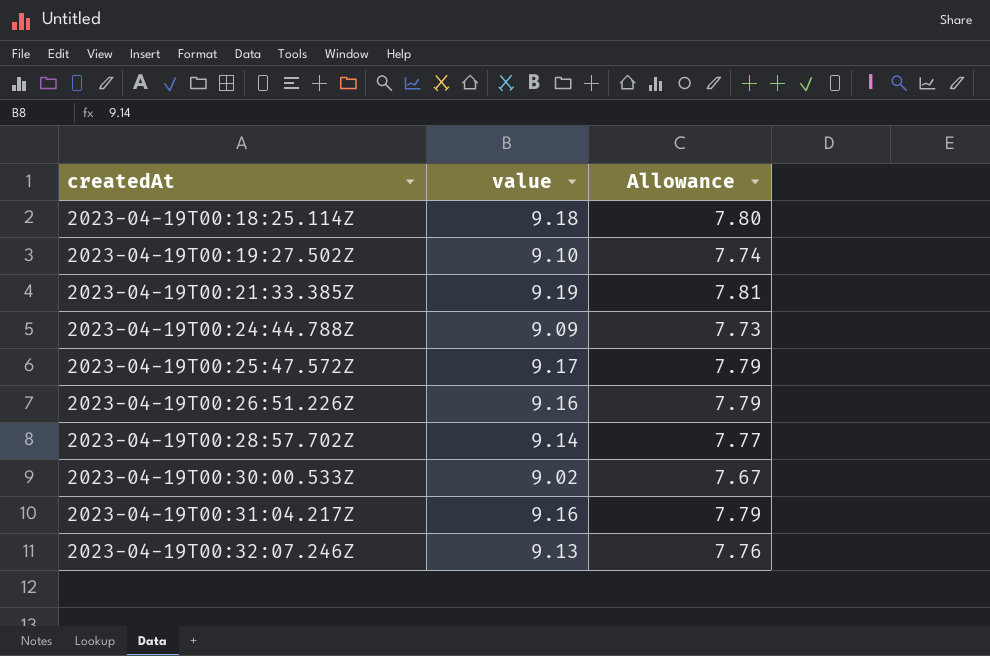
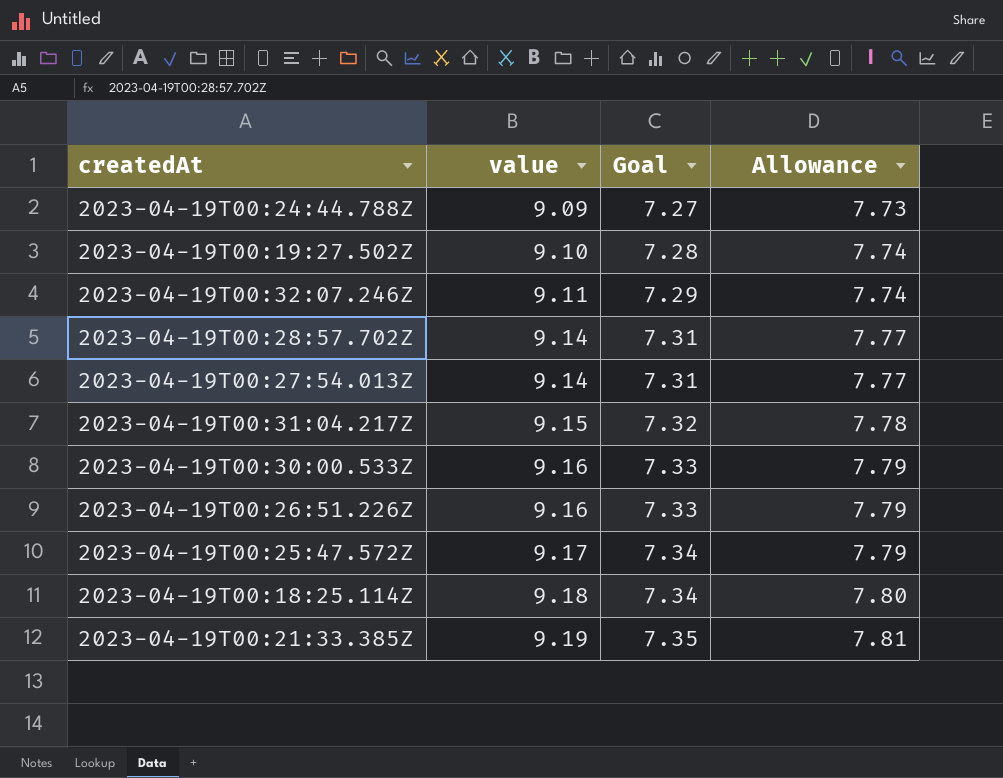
row order: createdAt ascending -> value ascending
column Goal | formula: none -> [value] * 0.8
2023-04-19T00:32:07.246Z | value: 9.13 -> 9.11
2023-04-19T00:32:07.246Z | Allowance: 7.76 -> 7.74
row 2023-04-19T00:27:54.013Z: none -> 9.14 | 7.31 | 7.77
2023-04-19T00:31:04.217Z | value: 9.16 -> 9.15
2023-04-19T00:31:04.217Z | Allowance: 7.79 -> 7.78
2023-04-19T00:30:00.533Z | value: 9.02 -> 9.16
2023-04-19T00:30:00.533Z | Allowance: 7.67 -> 7.79

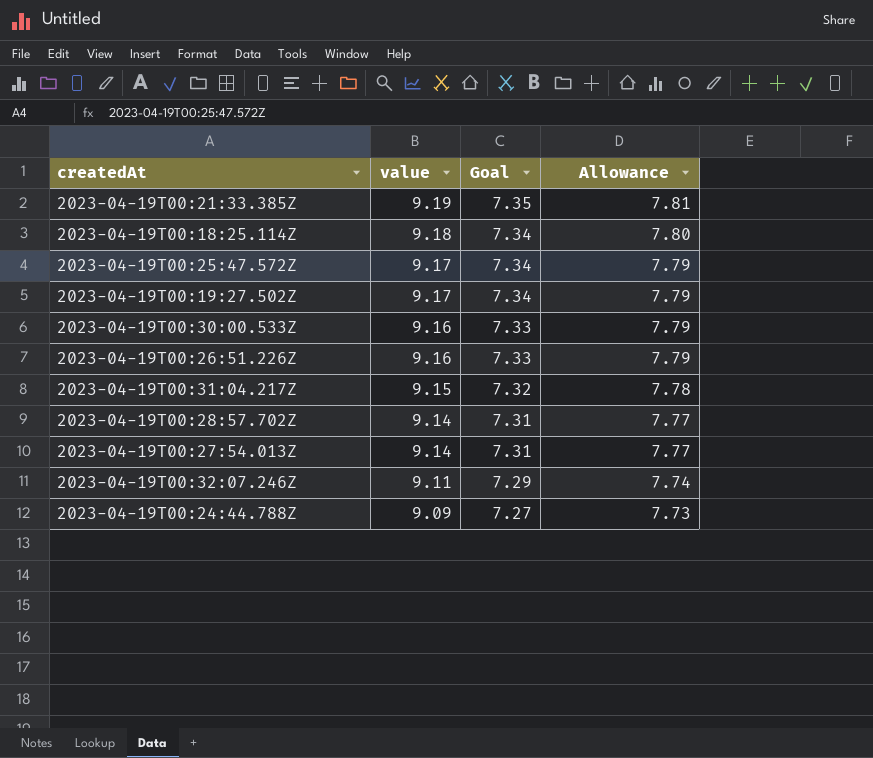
row order: value ascending -> value descending
2023-04-19T00:19:27.502Z | value: 9.10 -> 9.17
2023-04-19T00:19:27.502Z | Goal: 7.28 -> 7.34
2023-04-19T00:19:27.502Z | Allowance: 7.74 -> 7.79

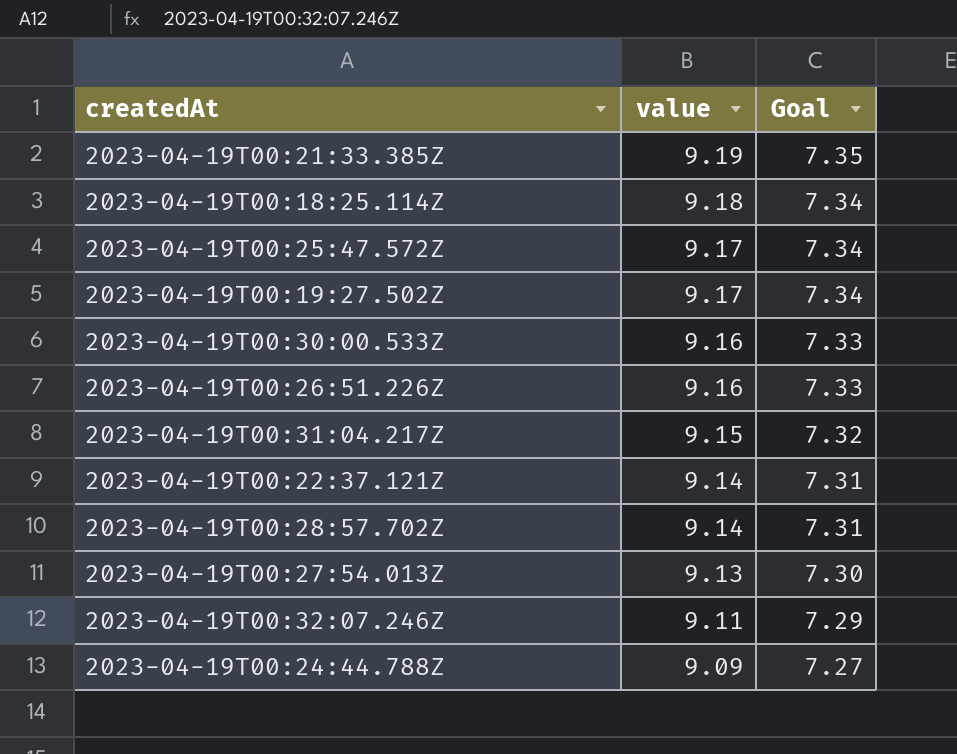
column Allowance | formula: [value] * 0.85 -> none
row 2023-04-19T00:22:37.121Z: none -> 9.14 | 7.31
2023-04-19T00:27:54.013Z | value: 9.14 -> 9.13
2023-04-19T00:27:54.013Z | Goal: 7.31 -> 7.30

